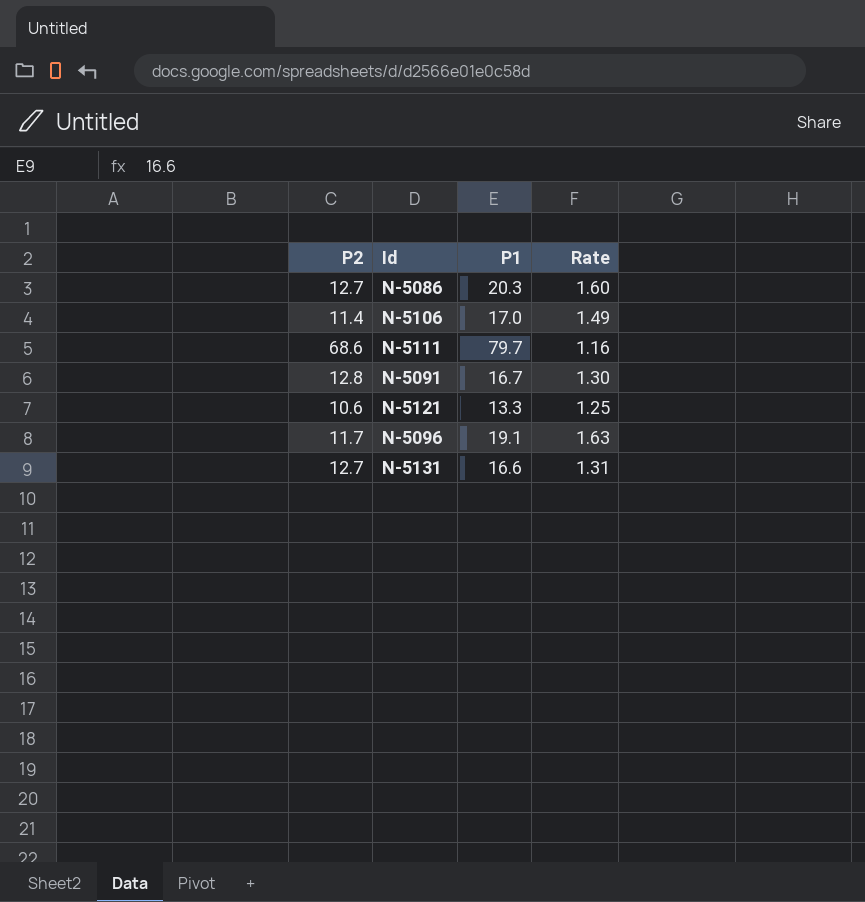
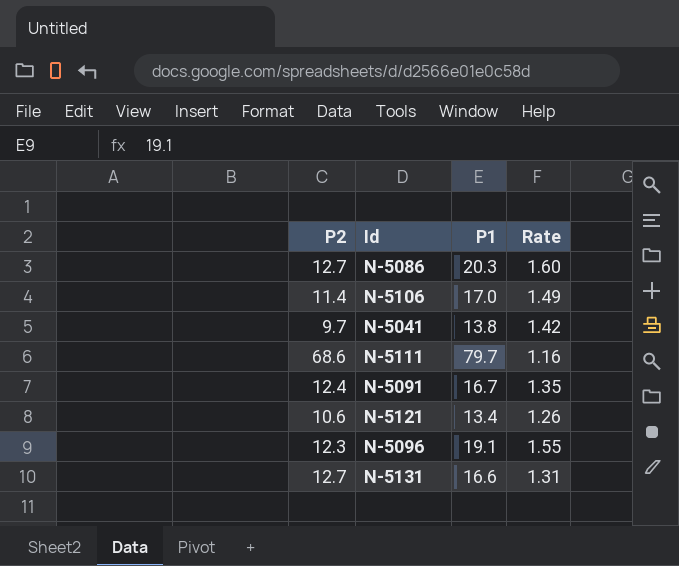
row N-5041: none -> 9.7 | 13.8 | 1.42
N-5091 | P2: 12.8 -> 12.4
N-5091 | Rate: 1.30 -> 1.35
N-5121 | P1: 13.3 -> 13.4
N-5121 | Rate: 1.25 -> 1.26
N-5096 | P2: 11.7 -> 12.3
N-5096 | Rate: 1.63 -> 1.55

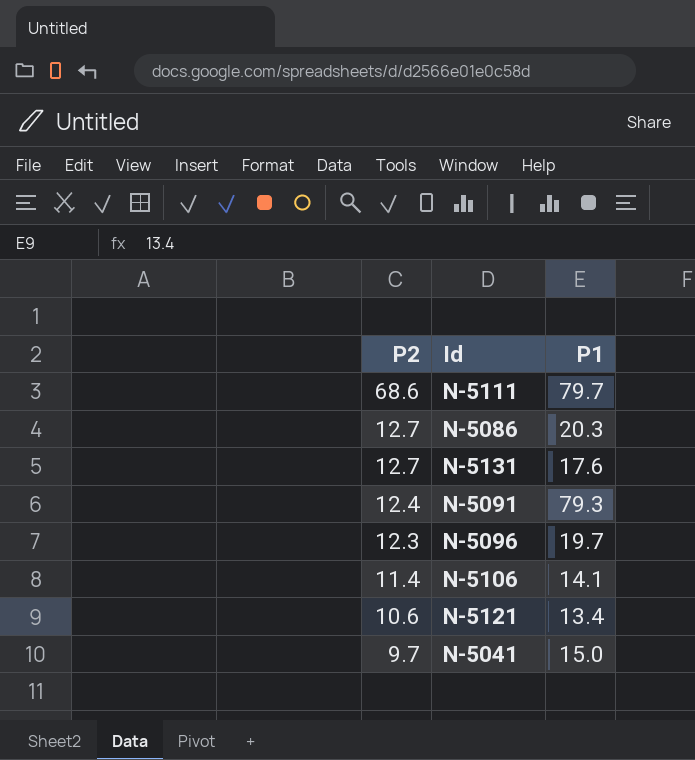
row order: none -> P2 descending
column Rate | formula: [P1] / [P2] -> none
N-5131 | P1: 16.6 -> 17.6
N-5091 | P1: 16.7 -> 79.3
N-5096 | P1: 19.1 -> 19.7
N-5106 | P1: 17.0 -> 14.1
N-5041 | P1: 13.8 -> 15.0

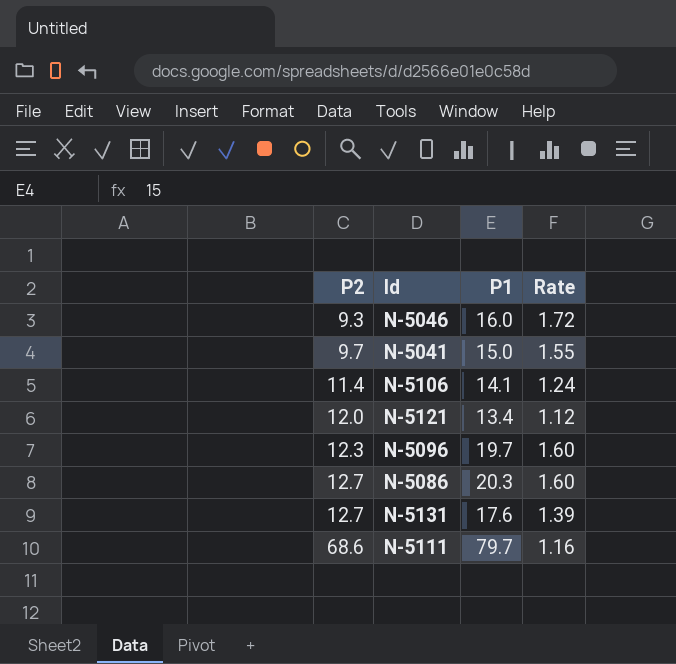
row order: P2 descending -> P2 ascending
column Rate | formula: none -> [P1] / [P2]
row N-5091: 12.4 | 79.3 -> none
row N-5046: none -> 9.3 | 16.0 | 1.72
N-5121 | P2: 10.6 -> 12.0

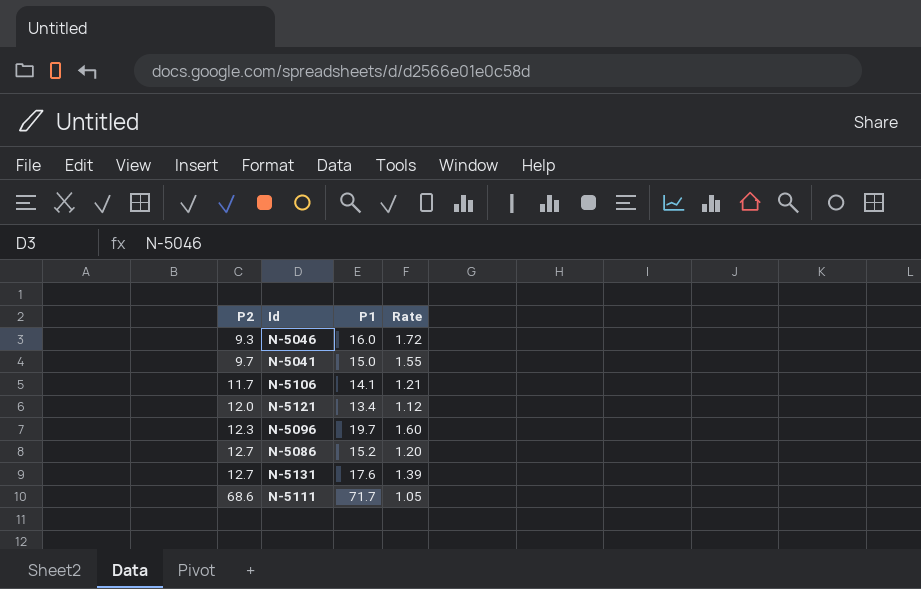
N-5106 | P2: 11.4 -> 11.7
N-5106 | Rate: 1.24 -> 1.21
N-5086 | P1: 20.3 -> 15.2
N-5086 | Rate: 1.60 -> 1.20
N-5111 | P1: 79.7 -> 71.7
N-5111 | Rate: 1.16 -> 1.05

